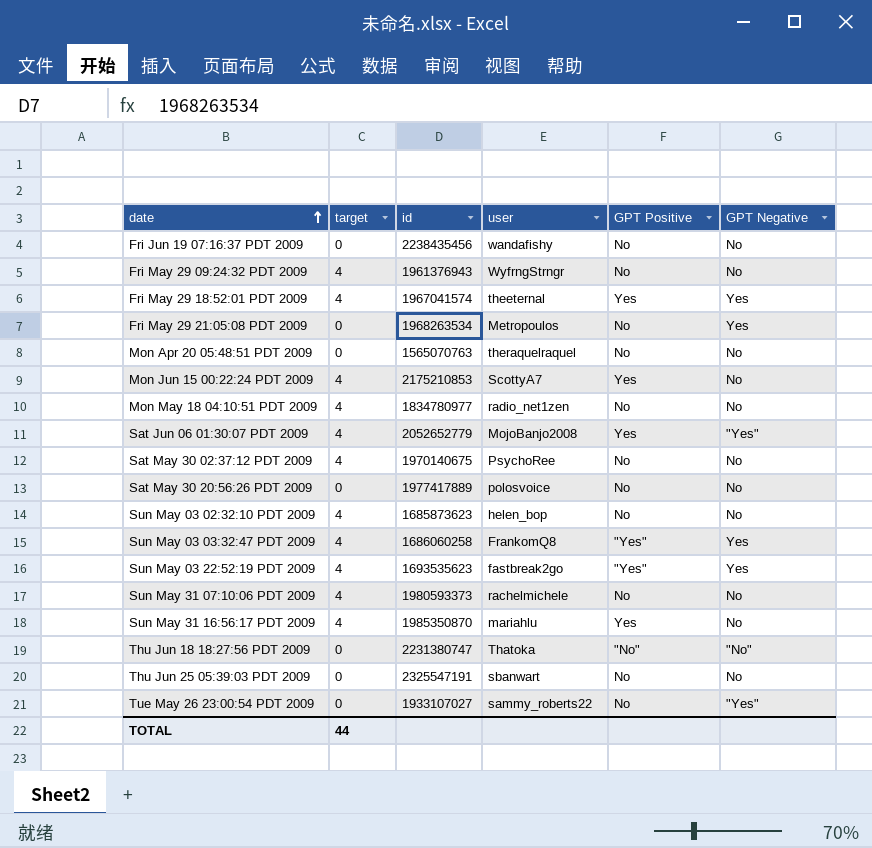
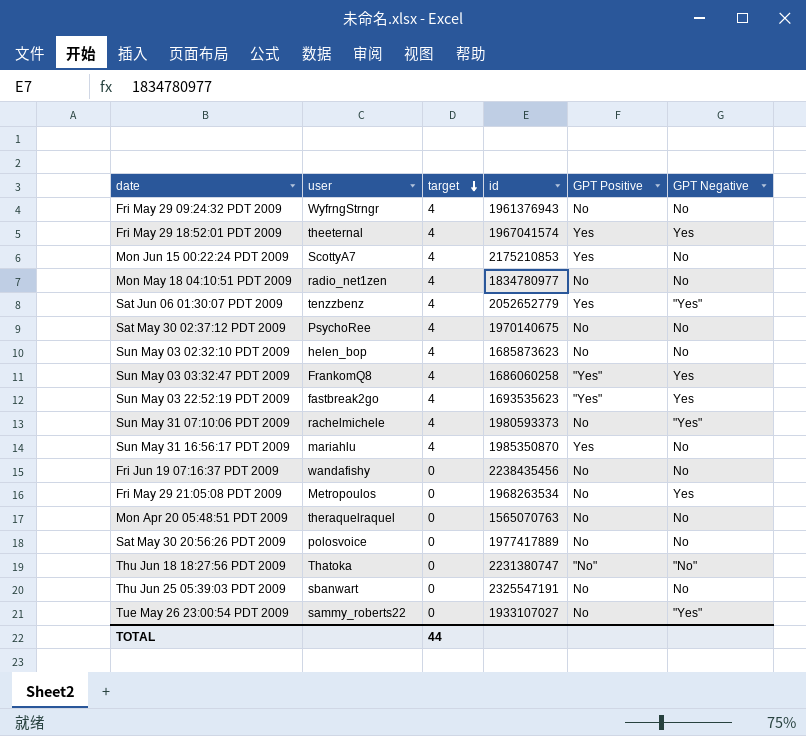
row order: date ascending -> target descending
column user | position: 4 -> 2
Sat Jun 06 01:30:07 PDT 2009 | user: MojoBanjo2008 -> tenzzbenz
Sun May 31 07:10:06 PDT 2009 | GPT Negative: No -> "Yes"

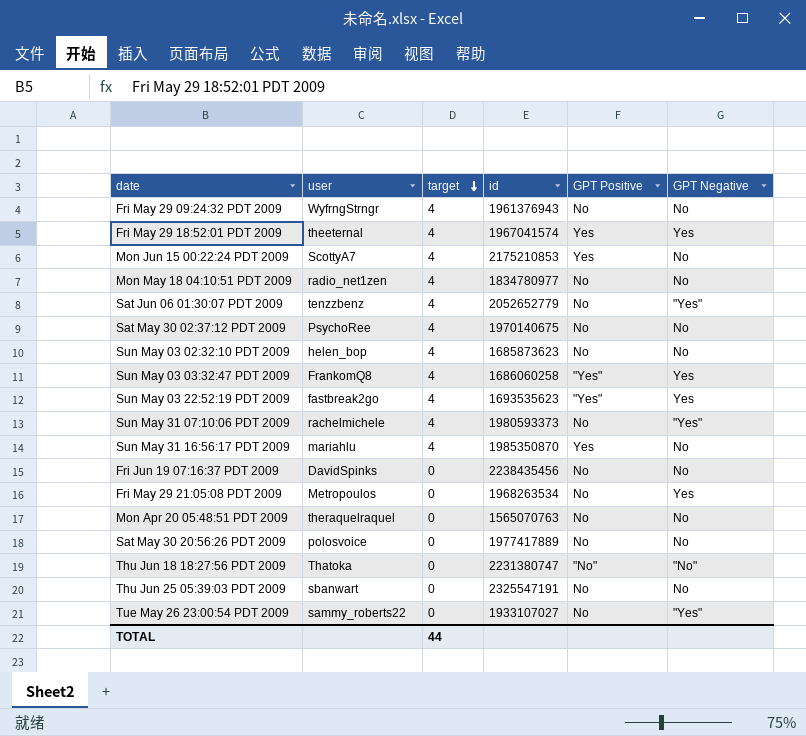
Sat Jun 06 01:30:07 PDT 2009 | GPT Positive: Yes -> No
Fri Jun 19 07:16:37 PDT 2009 | user: wandafishy -> DavidSpinks

